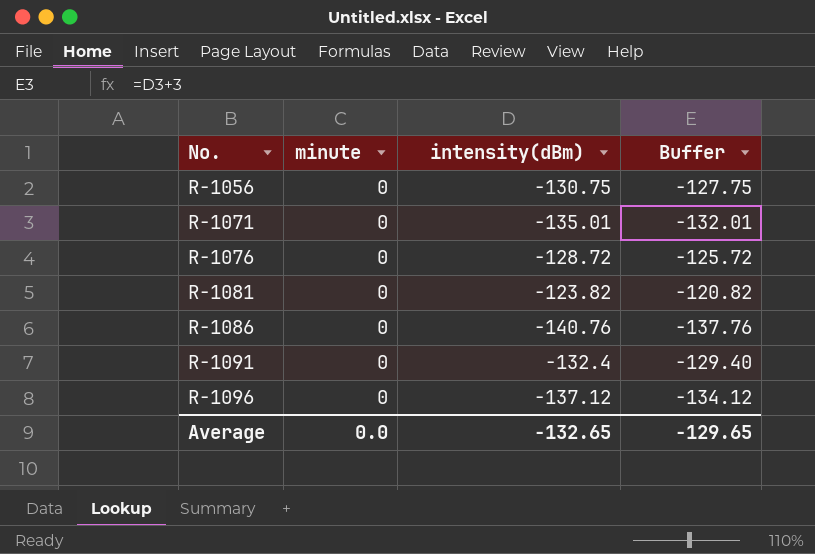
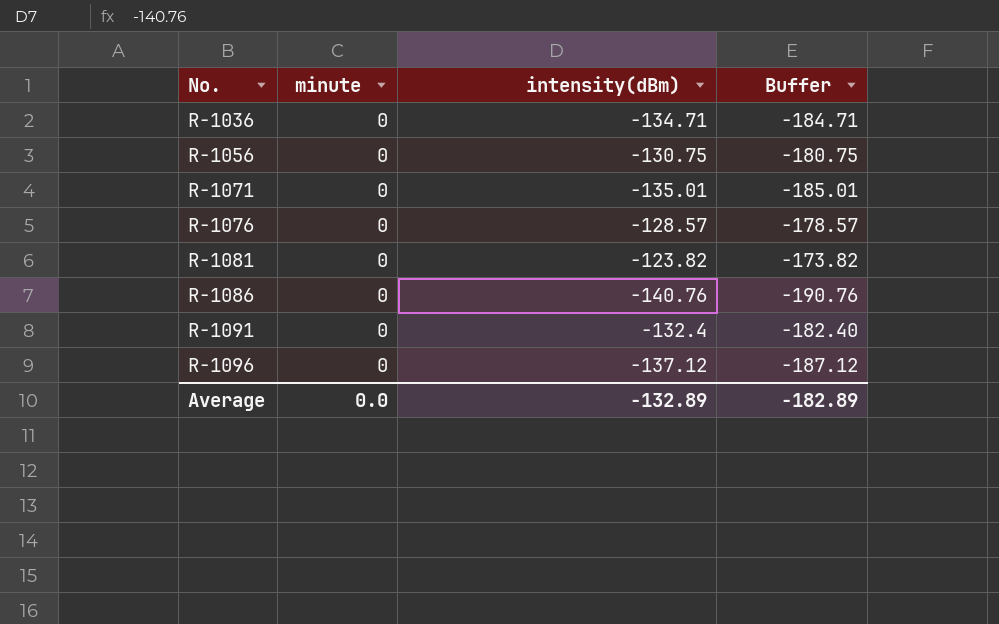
column Buffer | formula: [intensity(dBm)] + 3 -> [intensity(dBm)] - 50
row R-1036: none -> 0 | -134.71 | -184.71
R-1076 | intensity(dBm): -128.72 -> -128.57
Average | intensity(dBm): -132.65 -> -132.89
Average | Buffer: -129.65 -> -182.89

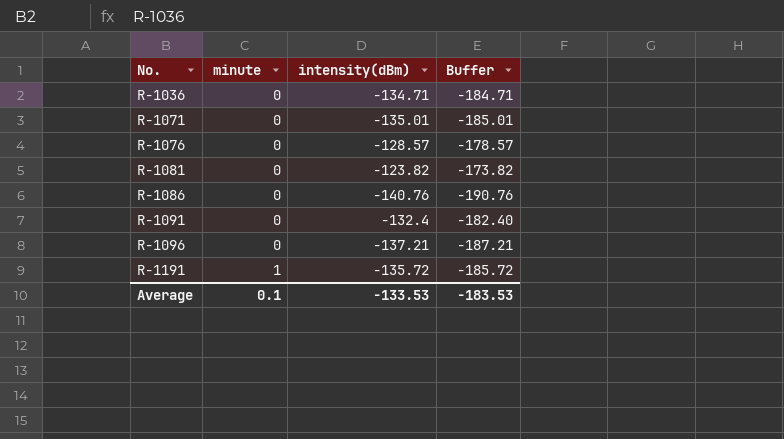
row R-1056: 0 | -130.75 | -180.75 -> none
R-1096 | intensity(dBm): -137.12 -> -137.21
R-1096 | Buffer: -187.12 -> -187.21
row R-1191: none -> 1 | -135.72 | -185.72
Average | minute: 0.0 -> 0.1
Average | intensity(dBm): -132.89 -> -133.53
Average | Buffer: -182.89 -> -183.53

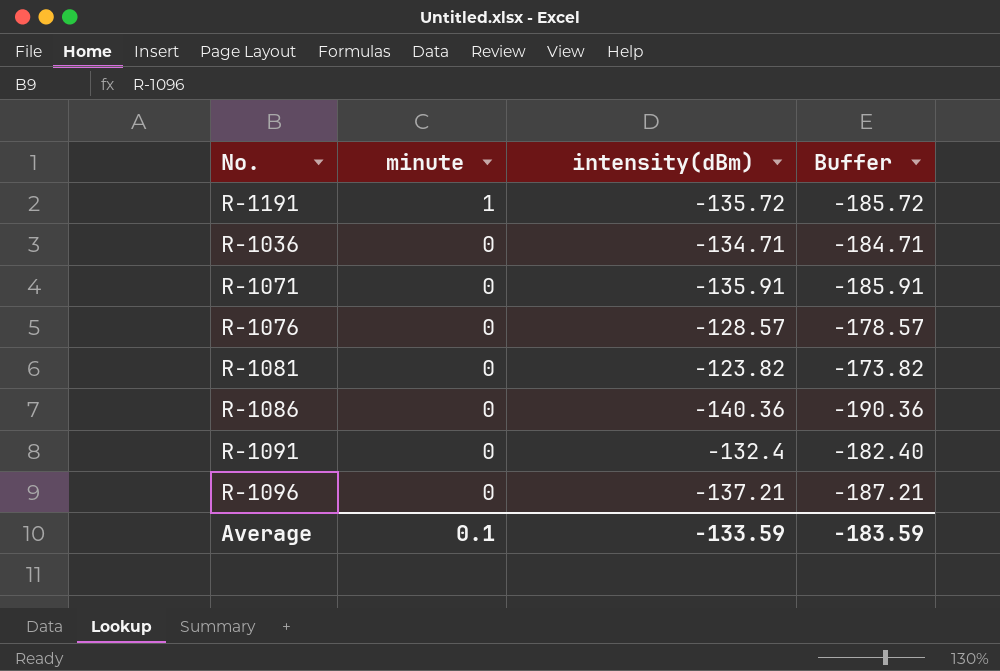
row order: No. ascending -> minute descending
R-1071 | intensity(dBm): -135.01 -> -135.91
R-1071 | Buffer: -185.01 -> -185.91
R-1086 | intensity(dBm): -140.76 -> -140.36
R-1086 | Buffer: -190.76 -> -190.36
Average | intensity(dBm): -133.53 -> -133.59
Average | Buffer: -183.53 -> -183.59

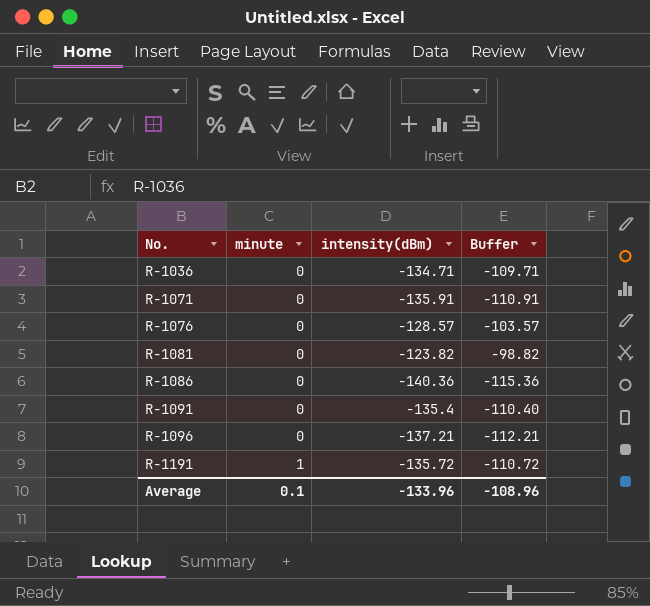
row order: minute descending -> No. ascending
column Buffer | formula: [intensity(dBm)] - 50 -> [intensity(dBm)] + 25
R-1091 | intensity(dBm): -132.4 -> -135.4
Average | intensity(dBm): -133.59 -> -133.96
Average | Buffer: -183.59 -> -108.96

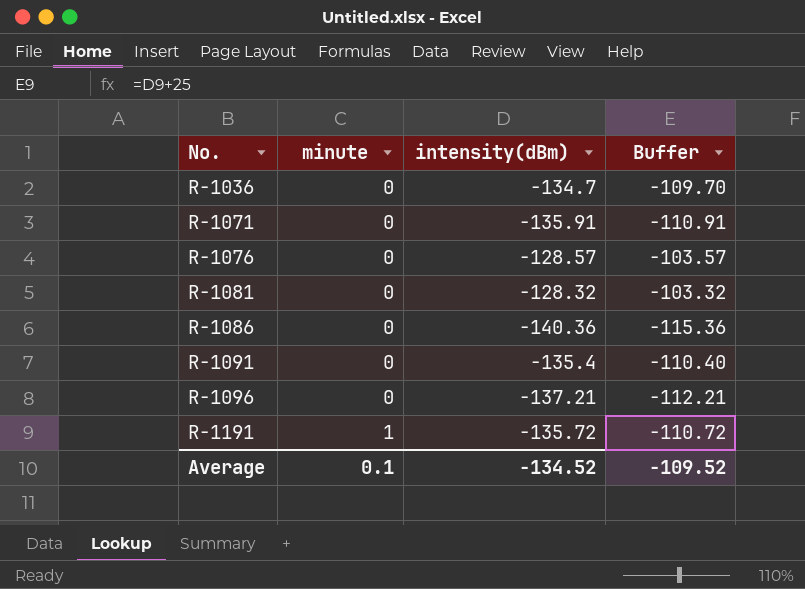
R-1036 | intensity(dBm): -134.71 -> -134.7
R-1036 | Buffer: -109.71 -> -109.70
R-1081 | intensity(dBm): -123.82 -> -128.32
R-1081 | Buffer: -98.82 -> -103.32
Average | intensity(dBm): -133.96 -> -134.52
Average | Buffer: -108.96 -> -109.52

